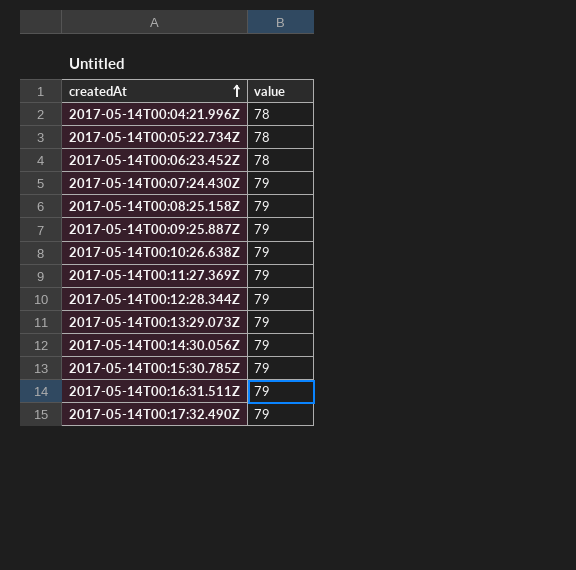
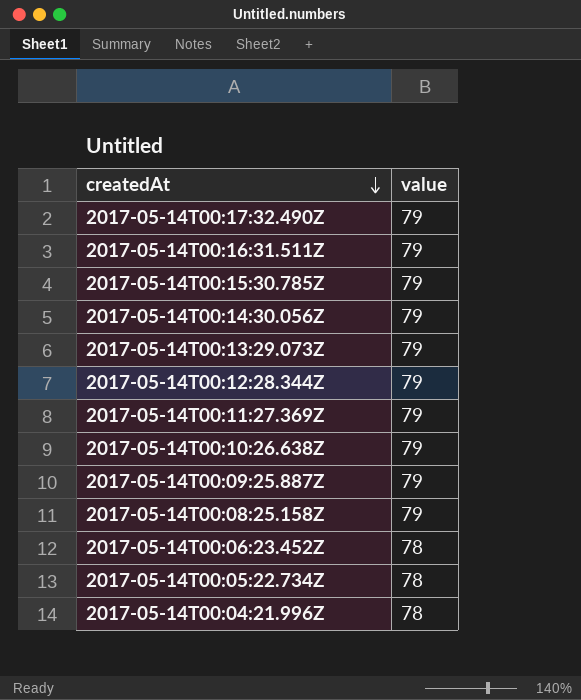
row order: createdAt ascending -> createdAt descending
row 2017-05-14T00:07:24.430Z: 79 -> none

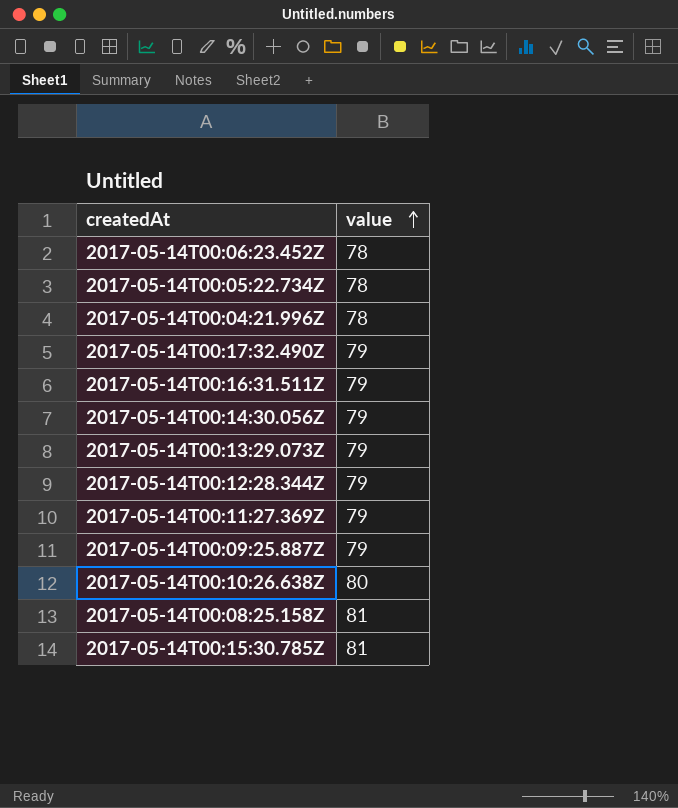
row order: createdAt descending -> value ascending
2017-05-14T00:10:26.638Z | value: 79 -> 80
2017-05-14T00:08:25.158Z | value: 79 -> 81
2017-05-14T00:15:30.785Z | value: 79 -> 81

